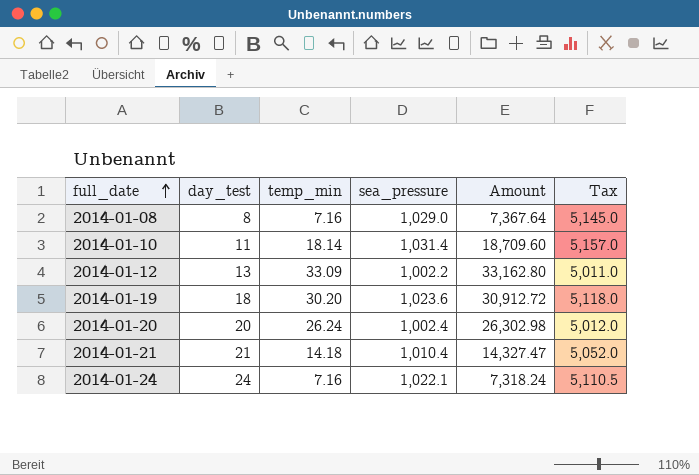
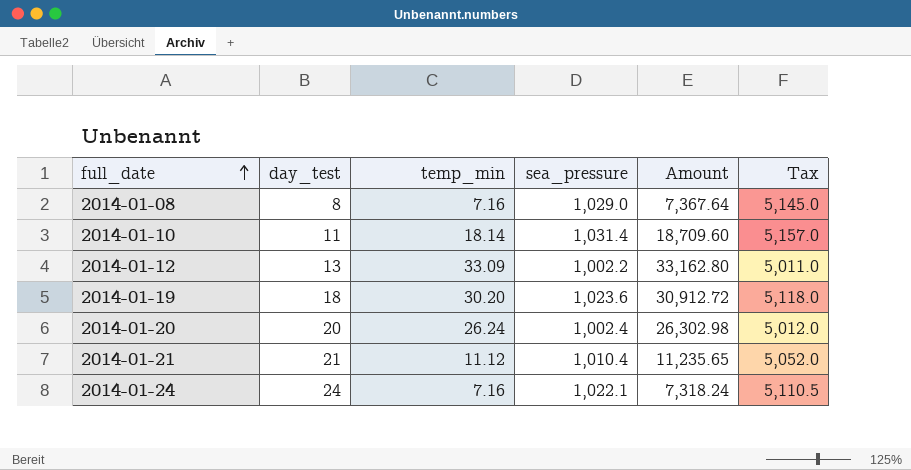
2014-01-21 | temp_min: 14.18 -> 11.12
2014-01-21 | Amount: 14,327.47 -> 11,235.65

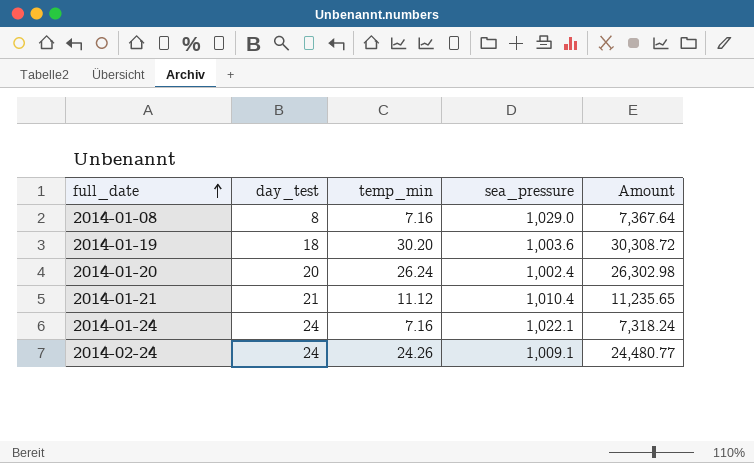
column Tax | formula: [sea_pressure] * 5 -> none
row 2014-01-10: 11 | 18.14 | 1,031.4 | 18,709.60 | 5,157.0 -> none
row 2014-01-12: 13 | 33.09 | 1,002.2 | 33,162.80 | 5,011.0 -> none
2014-01-19 | sea_pressure: 1,023.6 -> 1,003.6
2014-01-19 | Amount: 30,912.72 -> 30,308.72
row 2014-02-24: none -> 24 | 24.26 | 1,009.1 | 24,480.77

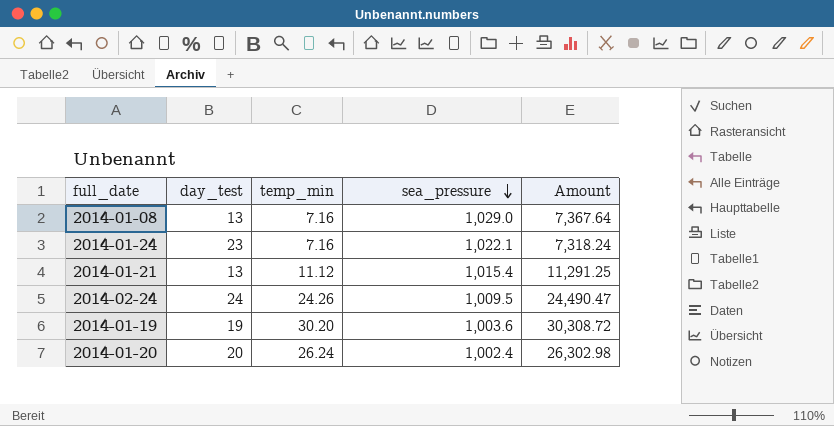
row order: full_date ascending -> sea_pressure descending
2014-01-08 | day_test: 8 -> 13
2014-01-24 | day_test: 24 -> 23
2014-01-21 | day_test: 21 -> 13
2014-01-21 | sea_pressure: 1,010.4 -> 1,015.4
2014-01-21 | Amount: 11,235.65 -> 11,291.25
2014-02-24 | sea_pressure: 1,009.1 -> 1,009.5
2014-02-24 | Amount: 24,480.77 -> 24,490.47
2014-01-19 | day_test: 18 -> 19

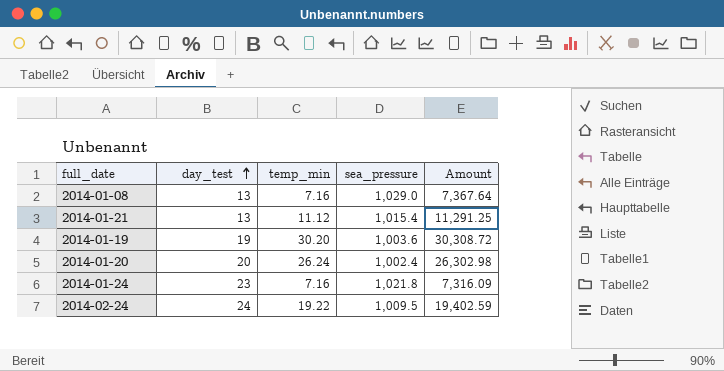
row order: sea_pressure descending -> day_test ascending
2014-01-24 | sea_pressure: 1,022.1 -> 1,021.8
2014-01-24 | Amount: 7,318.24 -> 7,316.09
2014-02-24 | temp_min: 24.26 -> 19.22
2014-02-24 | Amount: 24,490.47 -> 19,402.59

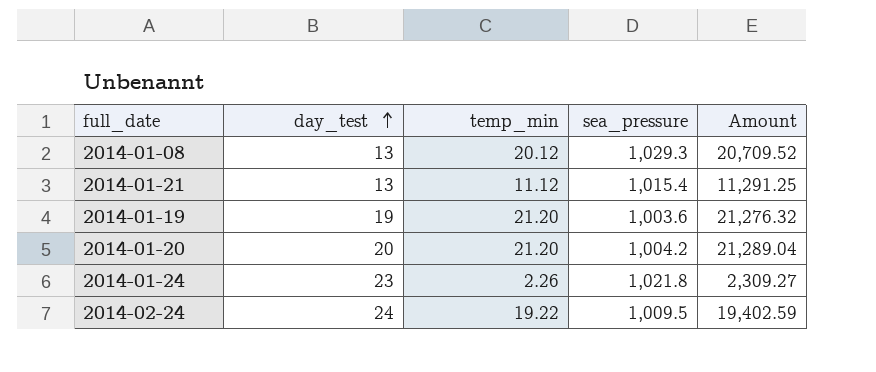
2014-01-08 | temp_min: 7.16 -> 20.12
2014-01-08 | sea_pressure: 1,029.0 -> 1,029.3
2014-01-08 | Amount: 7,367.64 -> 20,709.52
2014-01-19 | temp_min: 30.20 -> 21.20
2014-01-19 | Amount: 30,308.72 -> 21,276.32
2014-01-20 | temp_min: 26.24 -> 21.20
2014-01-20 | sea_pressure: 1,002.4 -> 1,004.2
2014-01-20 | Amount: 26,302.98 -> 21,289.04
2014-01-24 | temp_min: 7.16 -> 2.26
2014-01-24 | Amount: 7,316.09 -> 2,309.27

